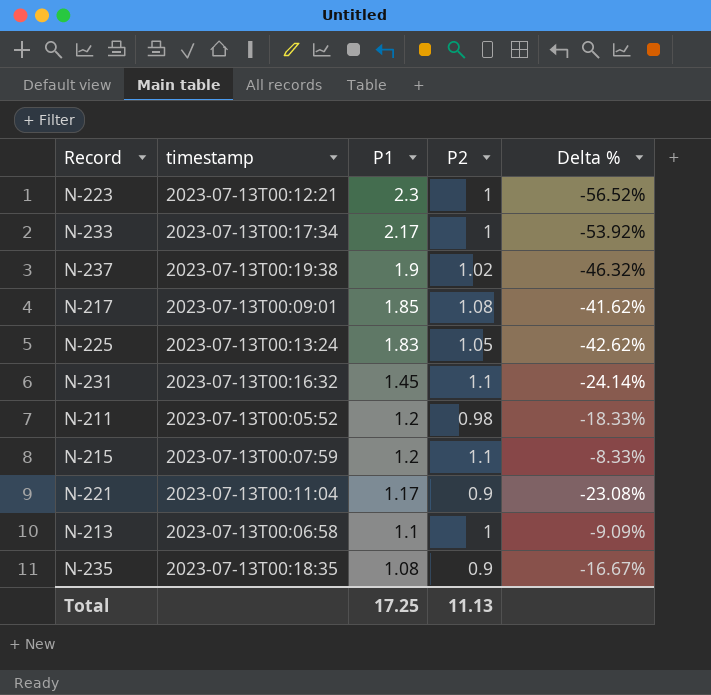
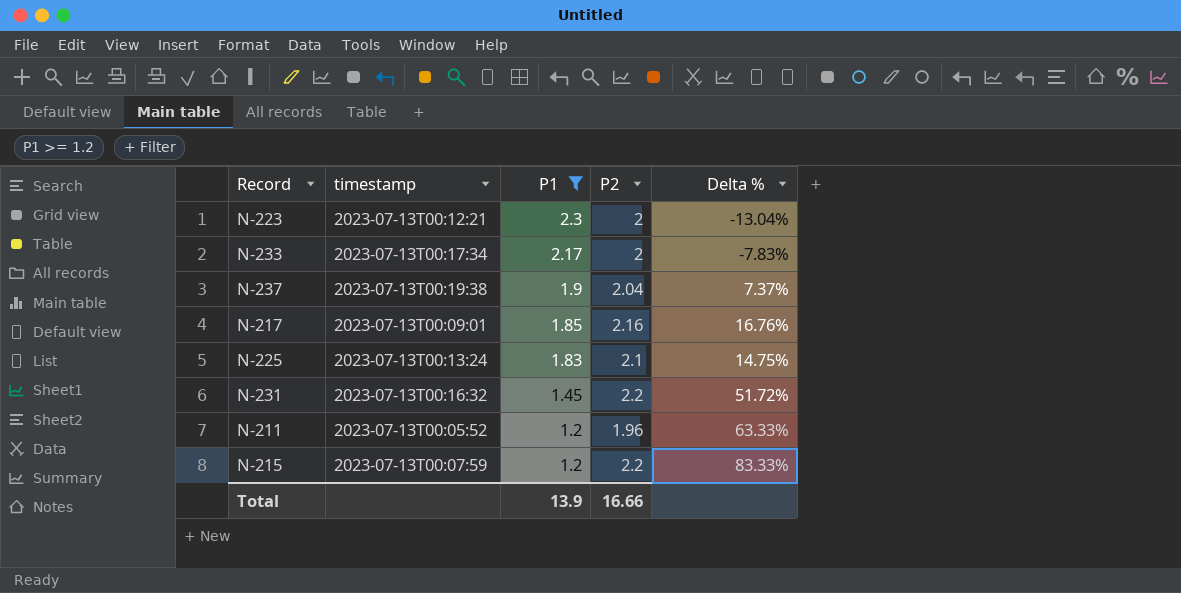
filter: none -> P1 >= 1.2
N-223 | P2: 1 -> 2
N-223 | Delta %: -56.52% -> -13.04%
N-233 | P2: 1 -> 2
N-233 | Delta %: -53.92% -> -7.83%
N-237 | P2: 1.02 -> 2.04
N-237 | Delta %: -46.32% -> 7.37%
N-217 | P2: 1.08 -> 2.16
N-217 | Delta %: -41.62% -> 16.76%
N-225 | P2: 1.05 -> 2.1
N-225 | Delta %: -42.62% -> 14.75%
N-231 | P2: 1.1 -> 2.2
N-231 | Delta %: -24.14% -> 51.72%
N-211 | P2: 0.98 -> 1.96
N-211 | Delta %: -18.33% -> 63.33%
N-215 | P2: 1.1 -> 2.2
N-215 | Delta %: -8.33% -> 83.33%
Total | P1: 17.25 -> 13.9
Total | P2: 11.13 -> 16.66

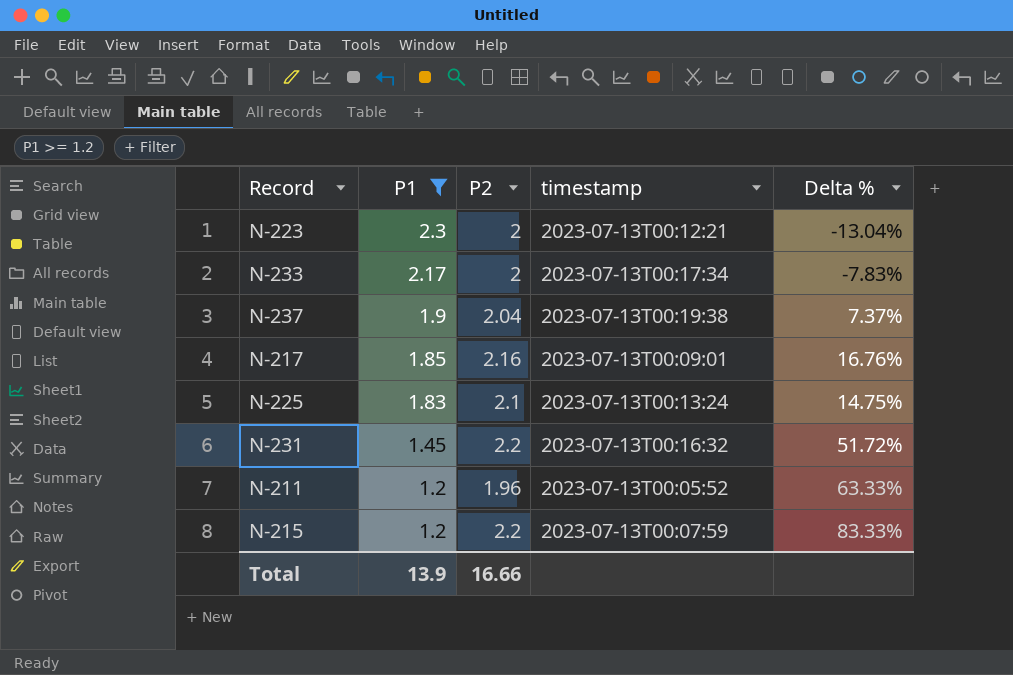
column timestamp | position: 2 -> 4

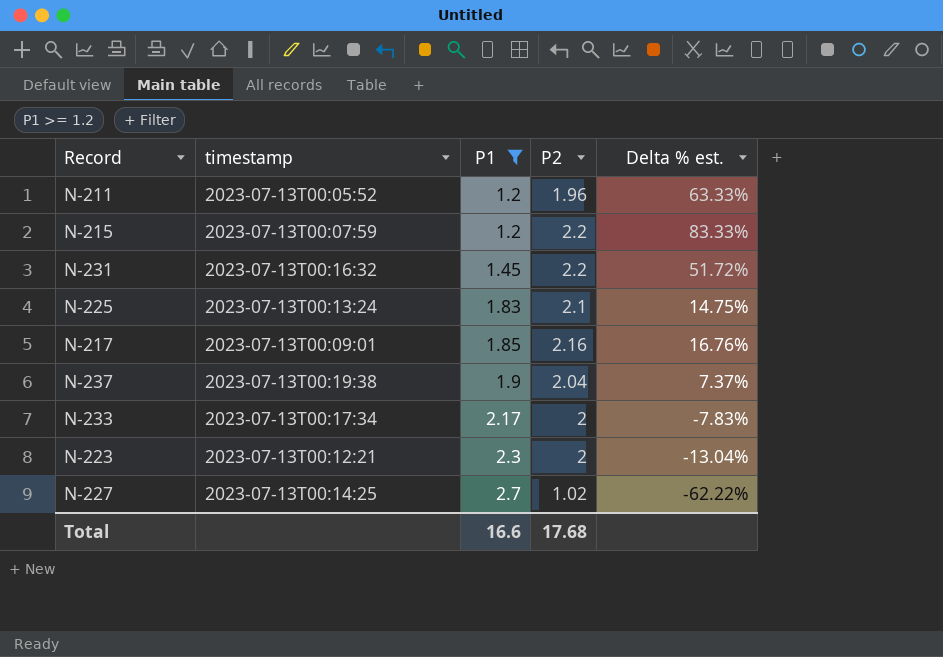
row order: P1 descending -> P1 ascending
column timestamp | position: 4 -> 2
column name: Delta % -> Delta % est.
row N-227: none -> 2023-07-13T00:14:25 | 2.7 | 1.02 | -62.22%
Total | P1: 13.9 -> 16.6
Total | P2: 16.66 -> 17.68

